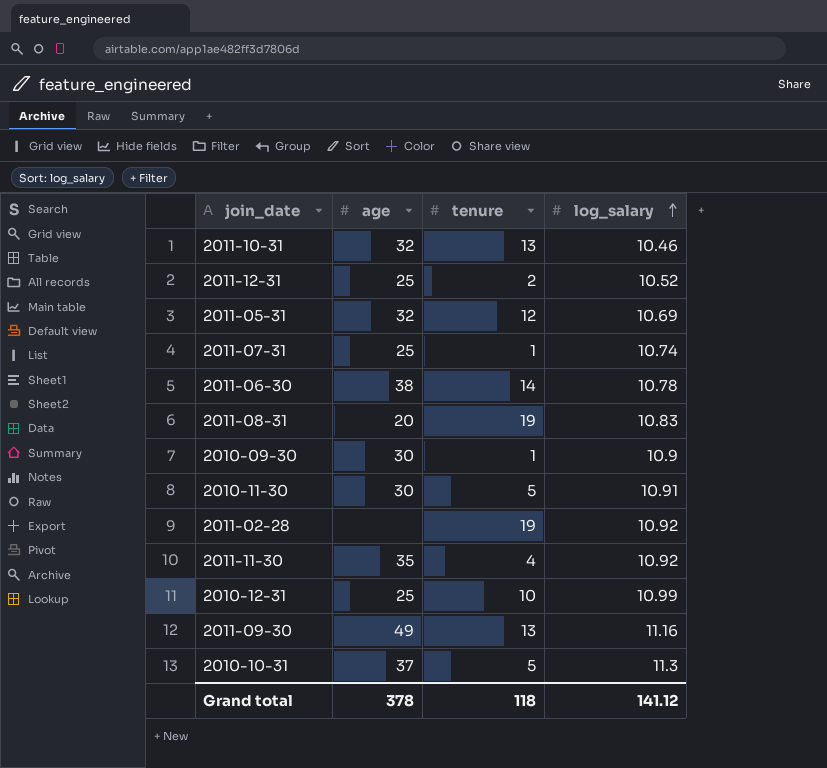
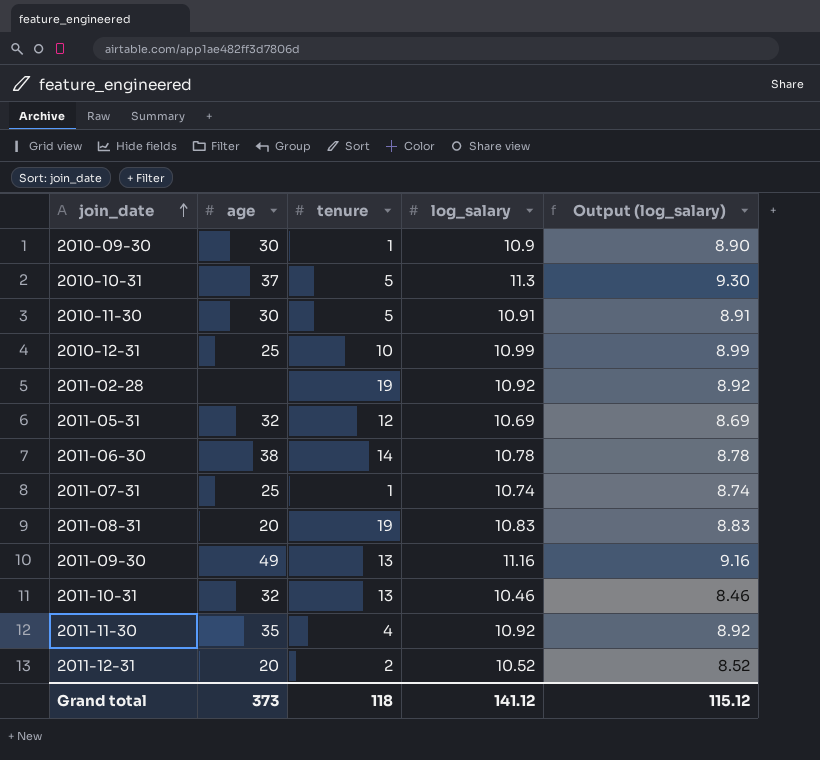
row order: log_salary ascending -> join_date ascending
column Output (log_salary) | formula: none -> [log_salary] - 2
2011-12-31 | age: 25 -> 20
Grand total | age: 378 -> 373

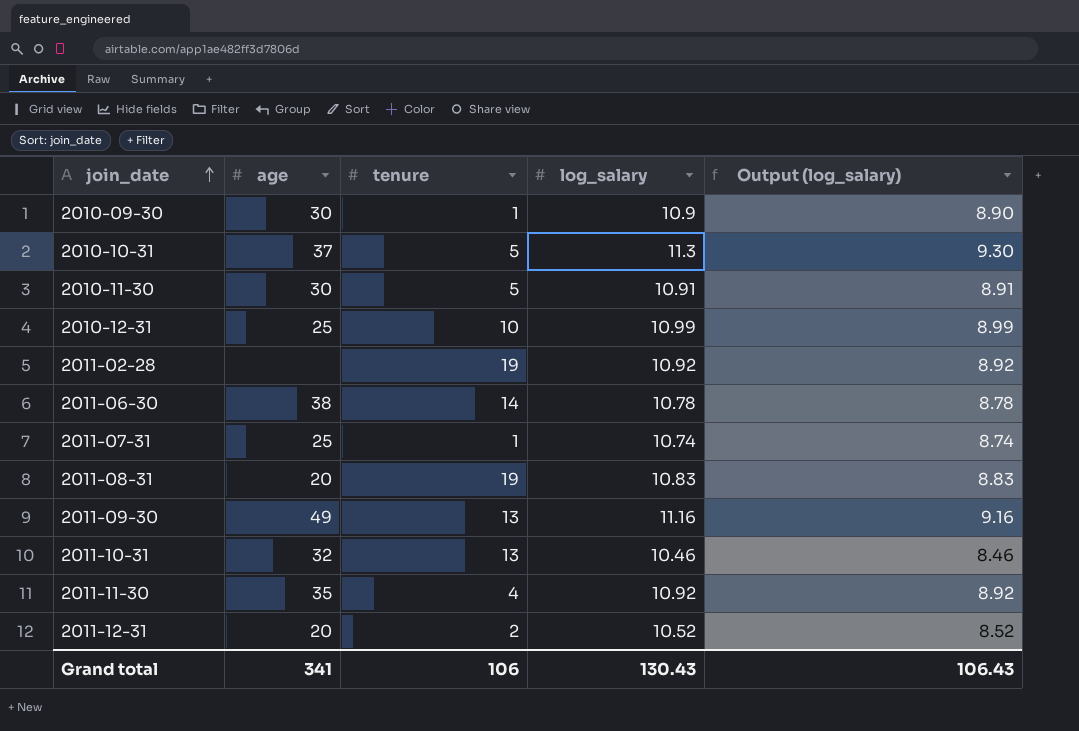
row 2011-05-31: 32 | 12 | 10.69 | 8.69 -> none
Grand total | age: 373 -> 341
Grand total | tenure: 118 -> 106
Grand total | log_salary: 141.12 -> 130.43
Grand total | Output (log_salary): 115.12 -> 106.43

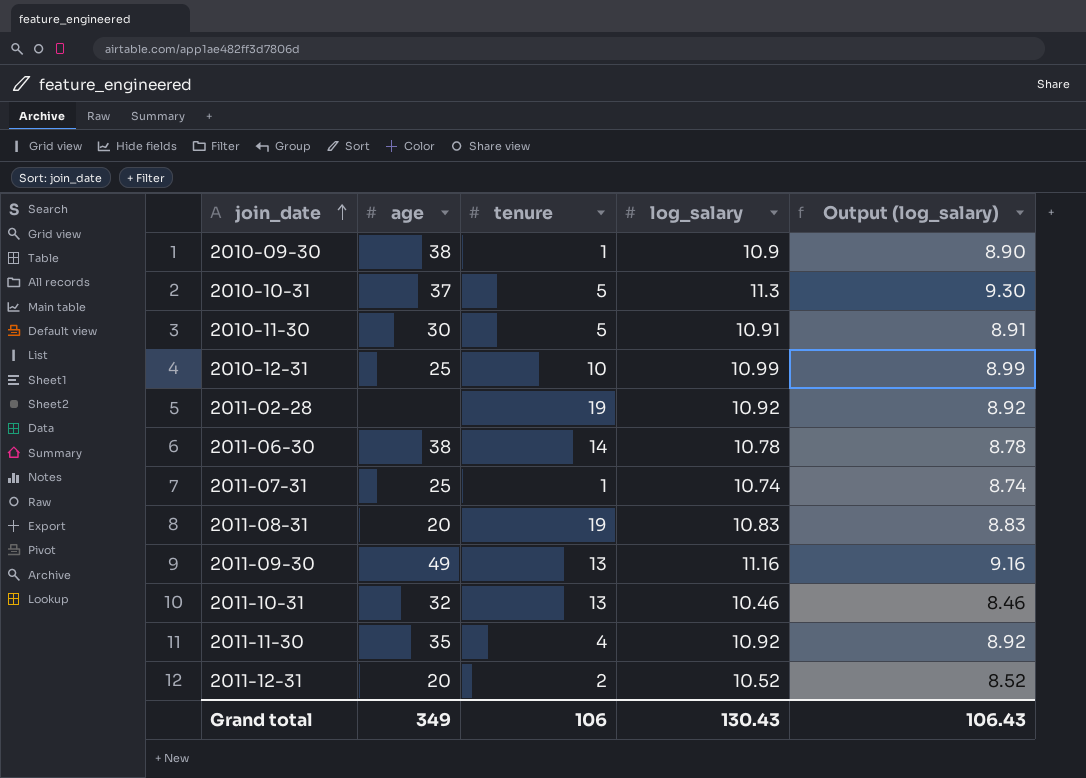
2010-09-30 | age: 30 -> 38
Grand total | age: 341 -> 349

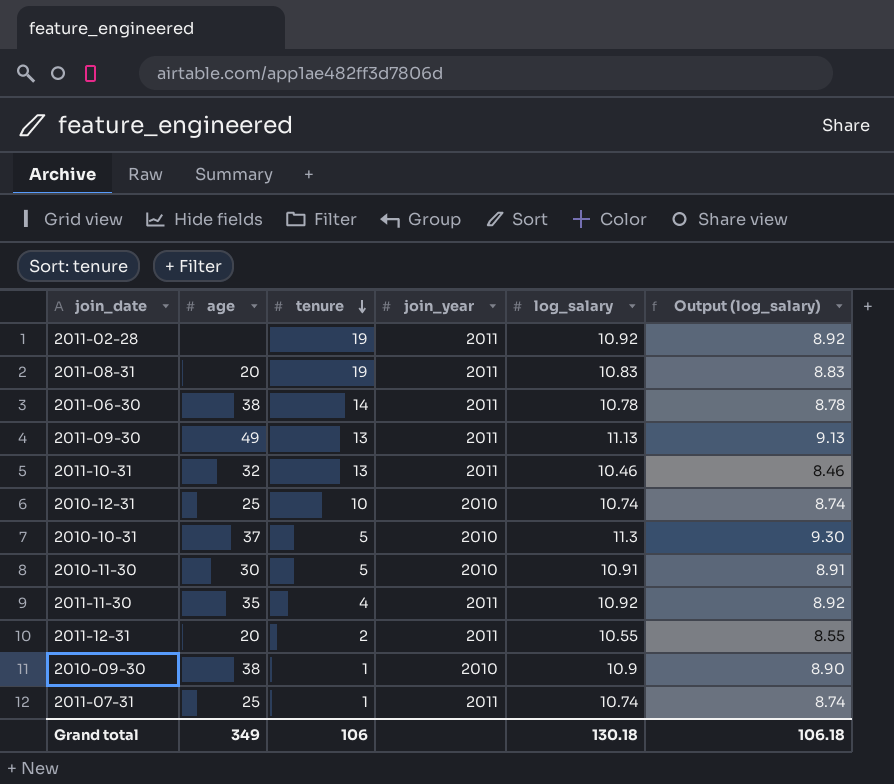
row order: join_date ascending -> tenure descending
column join_year | position: none -> 4
2011-09-30 | log_salary: 11.16 -> 11.13
2011-09-30 | Output (log_salary): 9.16 -> 9.13
2010-12-31 | log_salary: 10.99 -> 10.74
2010-12-31 | Output (log_salary): 8.99 -> 8.74
2011-12-31 | log_salary: 10.52 -> 10.55
2011-12-31 | Output (log_salary): 8.52 -> 8.55
Grand total | log_salary: 130.43 -> 130.18
Grand total | Output (log_salary): 106.43 -> 106.18

